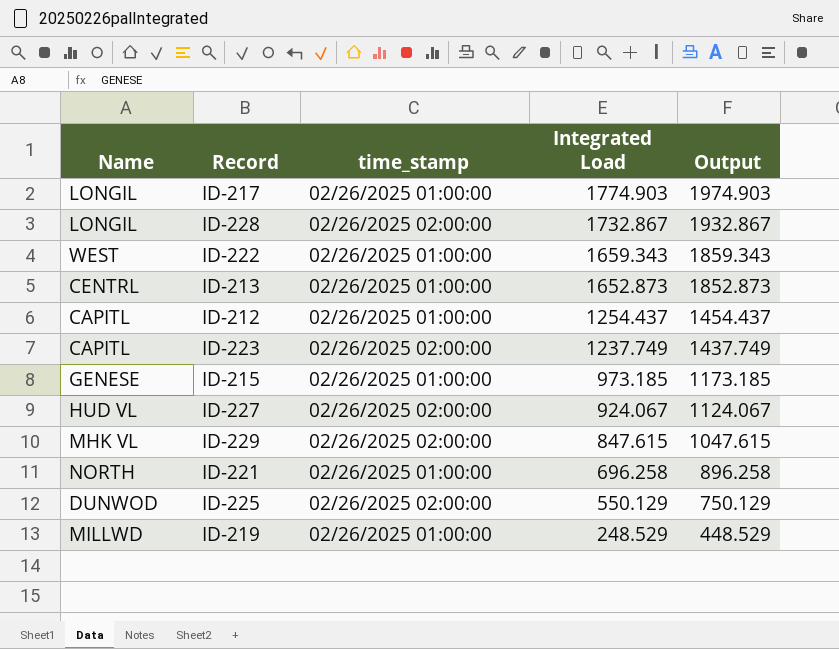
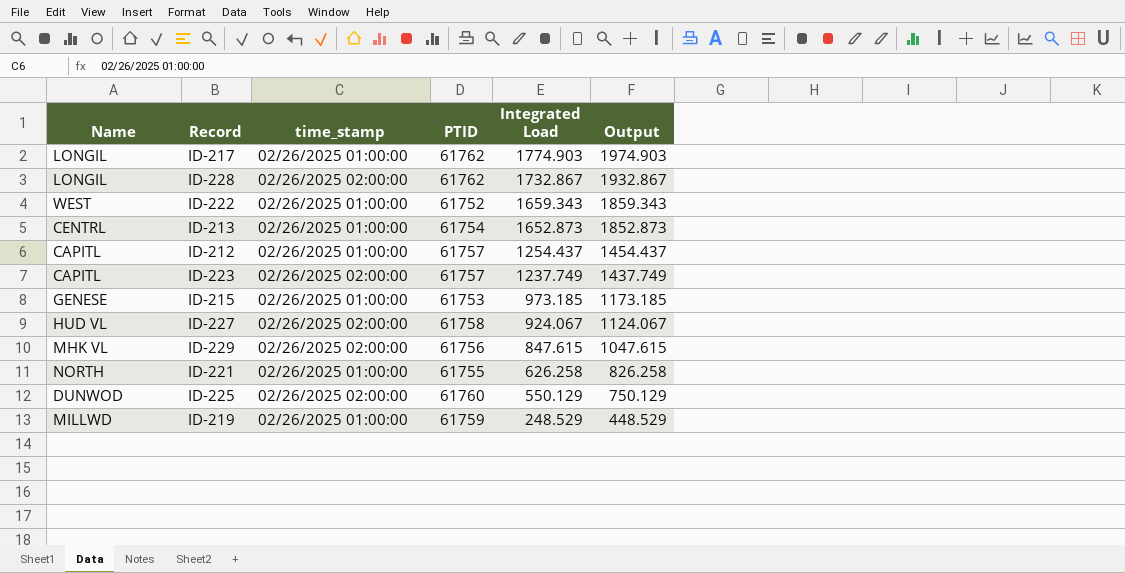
column PTID | position: none -> 4
ID-221 | Integrated Load: 696.258 -> 626.258
ID-221 | Output: 896.258 -> 826.258

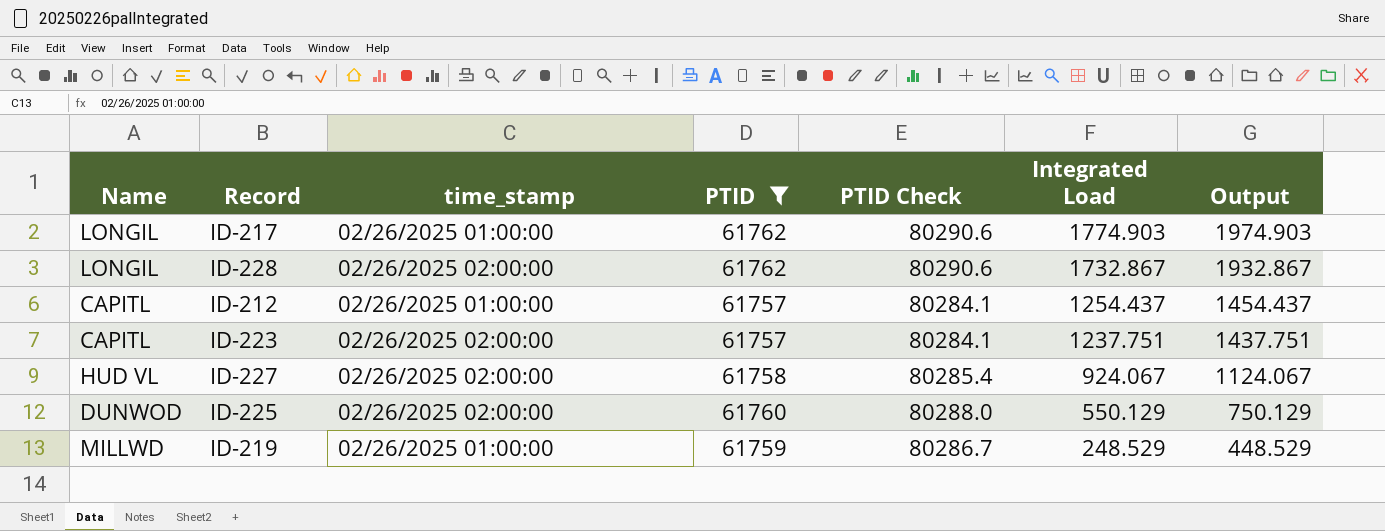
filter: none -> PTID >= 61757
column PTID Check | formula: none -> [PTID] * 1.3
ID-223 | Integrated Load: 1237.749 -> 1237.751
ID-223 | Output: 1437.749 -> 1437.751

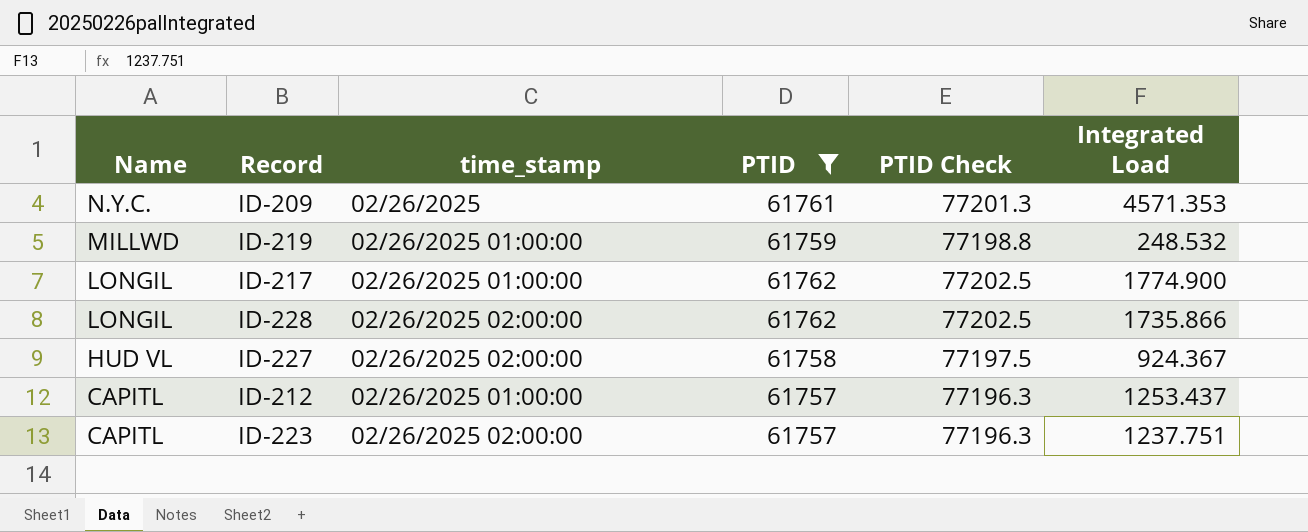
row order: Integrated Load descending -> Name descending
column Output | formula: [Integrated Load] + 200 -> none
column PTID Check | formula: [PTID] * 1.3 -> [PTID] * 1.25
row ID-225: DUNWOD | 02/26/2025 02:00:00 | 61760 | 80288.0 | 550.129 | 750.129 -> none
row ID-209: none -> N.Y.C. | 02/26/2025 | 61761 | 77201.3 | 4571.353
ID-219 | Integrated Load: 248.529 -> 248.532
ID-217 | Integrated Load: 1774.903 -> 1774.900
ID-228 | Integrated Load: 1732.867 -> 1735.866
ID-227 | Integrated Load: 924.067 -> 924.367
ID-212 | Integrated Load: 1254.437 -> 1253.437

